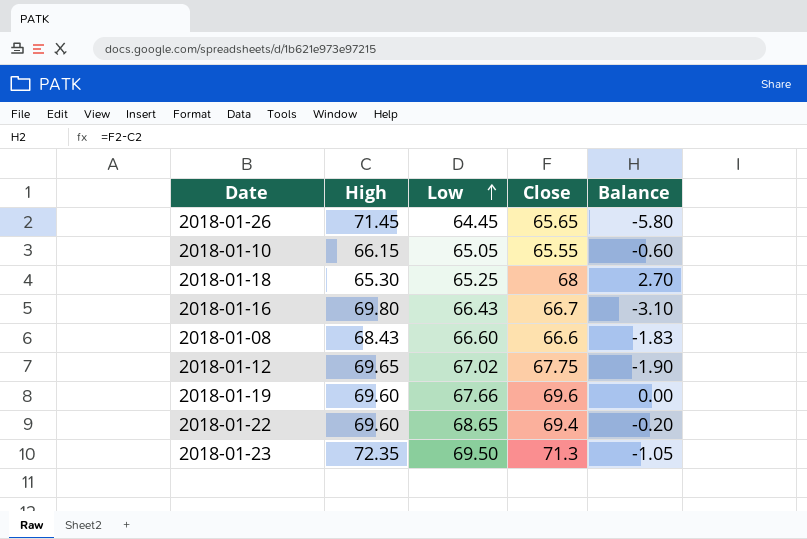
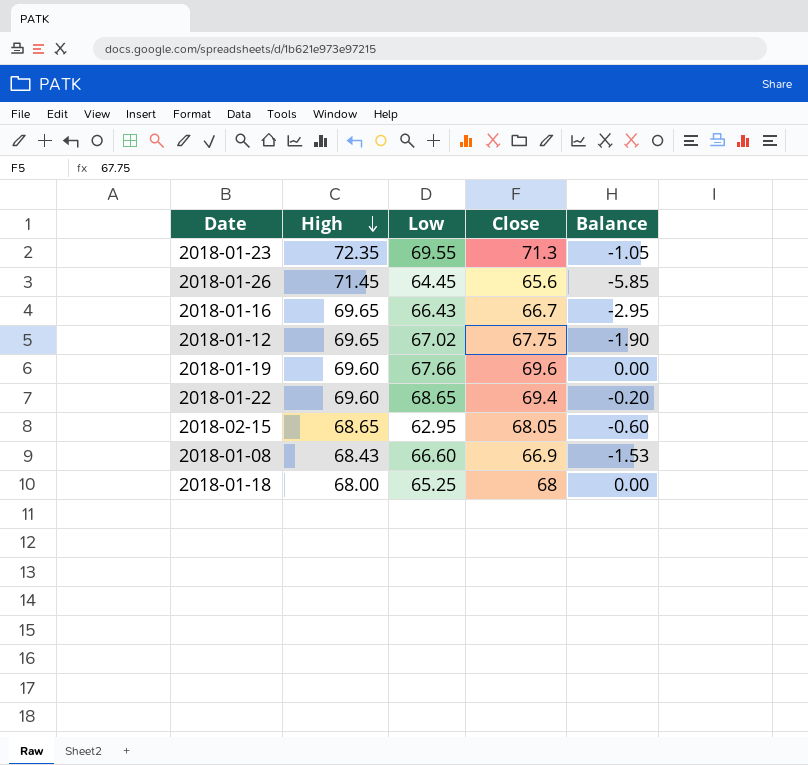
row order: Low ascending -> High descending
row 2018-01-10: 66.15 | 65.05 | 65.55 | -0.60 -> none
2018-01-23 | Low: 69.50 -> 69.55
2018-01-26 | Close: 65.65 -> 65.6
2018-01-26 | Balance: -5.80 -> -5.85
2018-01-16 | High: 69.80 -> 69.65
2018-01-16 | Balance: -3.10 -> -2.95
row 2018-02-15: none -> 68.65 | 62.95 | 68.05 | -0.60
2018-01-08 | Close: 66.6 -> 66.9
2018-01-08 | Balance: -1.83 -> -1.53
2018-01-18 | High: 65.30 -> 68.00
2018-01-18 | Balance: 2.70 -> 0.00

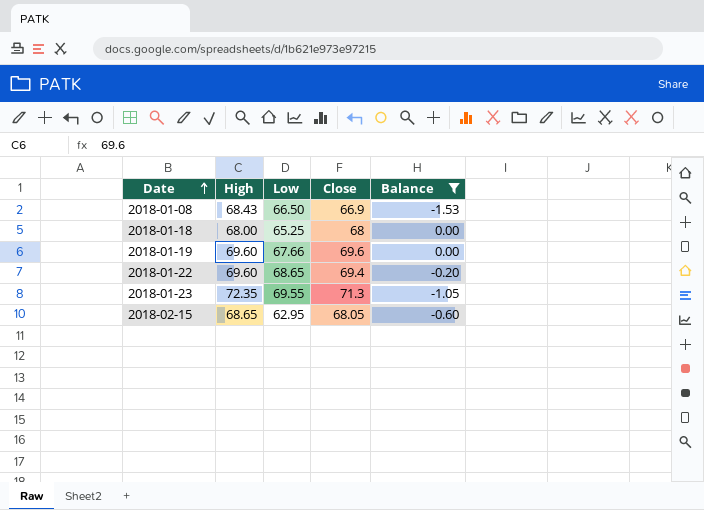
filter: none -> Balance >= -1.53
row order: High descending -> Date ascending
2018-01-08 | Low: 66.60 -> 66.50

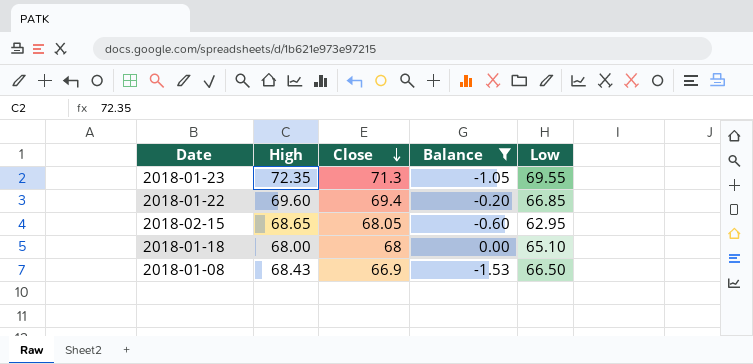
row order: Date ascending -> Close descending
column Low | position: 3 -> 5
row 2018-01-19: 69.60 | 67.66 | 69.6 | 0.00 -> none
2018-01-22 | Low: 68.65 -> 66.85
2018-01-18 | Low: 65.25 -> 65.10

